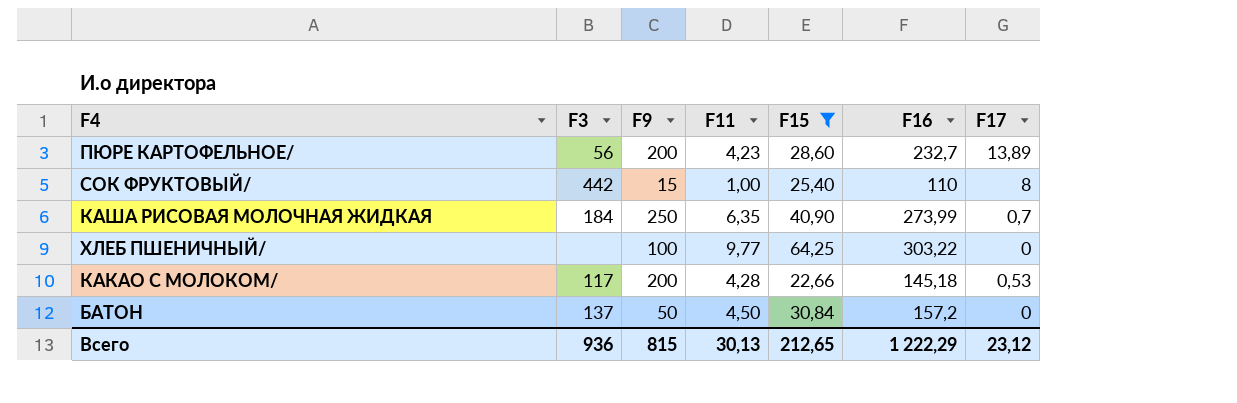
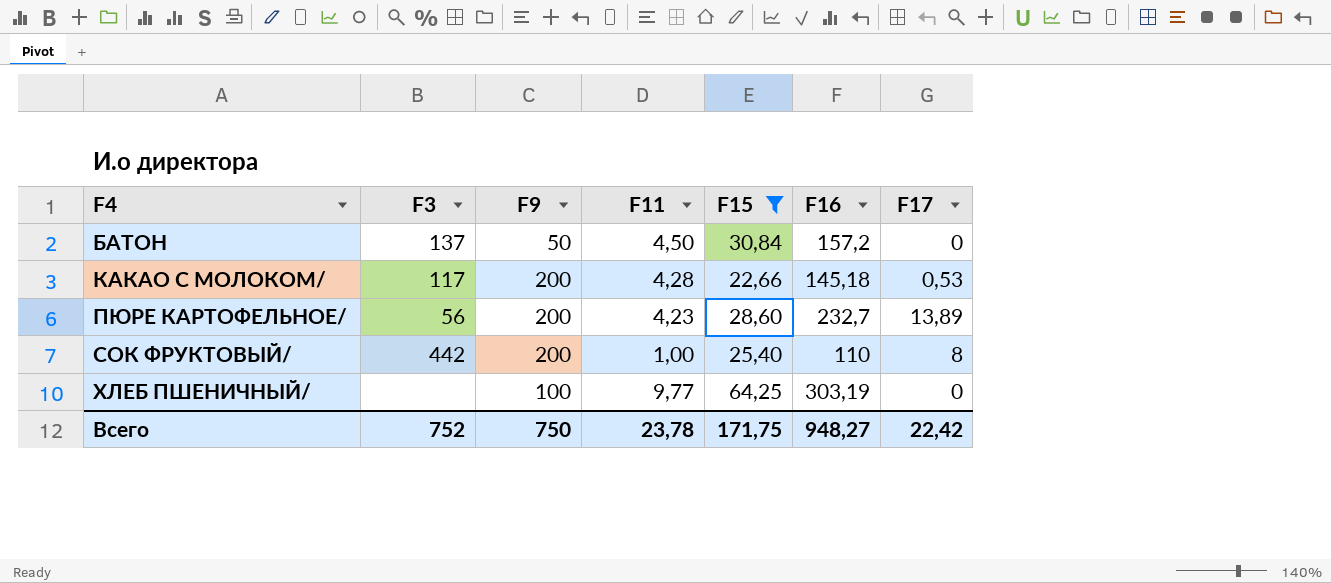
row order: none -> F4 ascending
row КАША РИСОВАЯ МОЛОЧНАЯ ЖИДКАЯ: 184 | 250 | 6,35 | 40,90 | 273,99 | 0,7 -> none
СОК ФРУКТОВЫЙ/ | F9: 15 -> 200
ХЛЕБ ПШЕНИЧНЫЙ/ | F16: 303,22 -> 303,19
Всего | F3: 936 -> 752
Всего | F9: 815 -> 750
Всего | F11: 30,13 -> 23,78
Всего | F15: 212,65 -> 171,75
Всего | F16: 1 222,29 -> 948,27
Всего | F17: 23,12 -> 22,42

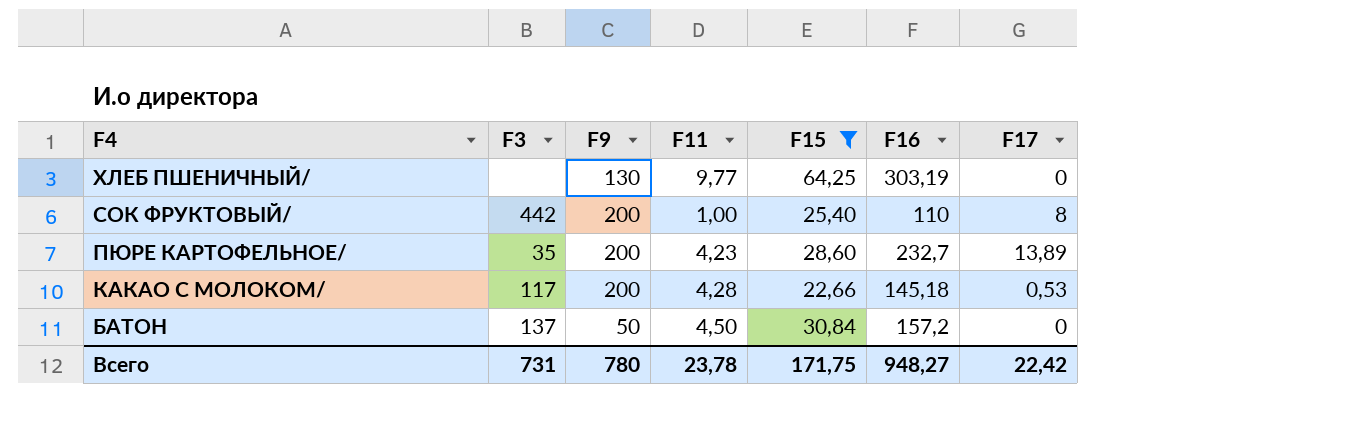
row order: F4 ascending -> F4 descending
ХЛЕБ ПШЕНИЧНЫЙ/ | F9: 100 -> 130
ПЮРЕ КАРТОФЕЛЬНОЕ/ | F3: 56 -> 35
Всего | F3: 752 -> 731
Всего | F9: 750 -> 780

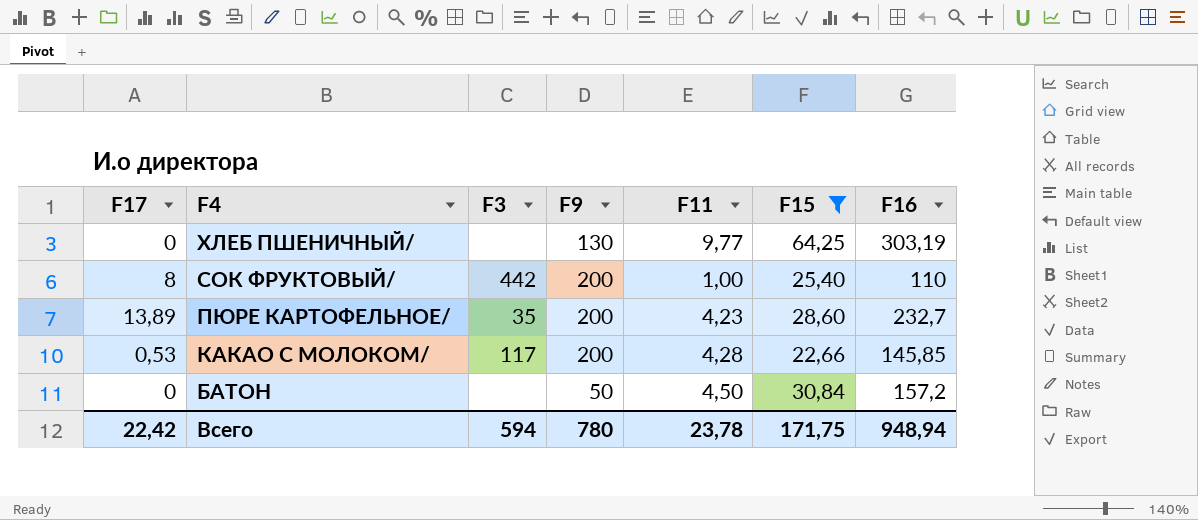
column F17 | position: 7 -> 1
КАКАО С МОЛОКОМ/ | F16: 145,18 -> 145,85
БАТОН | F3: 137 -> none
Всего | F3: 731 -> 594
Всего | F16: 948,27 -> 948,94

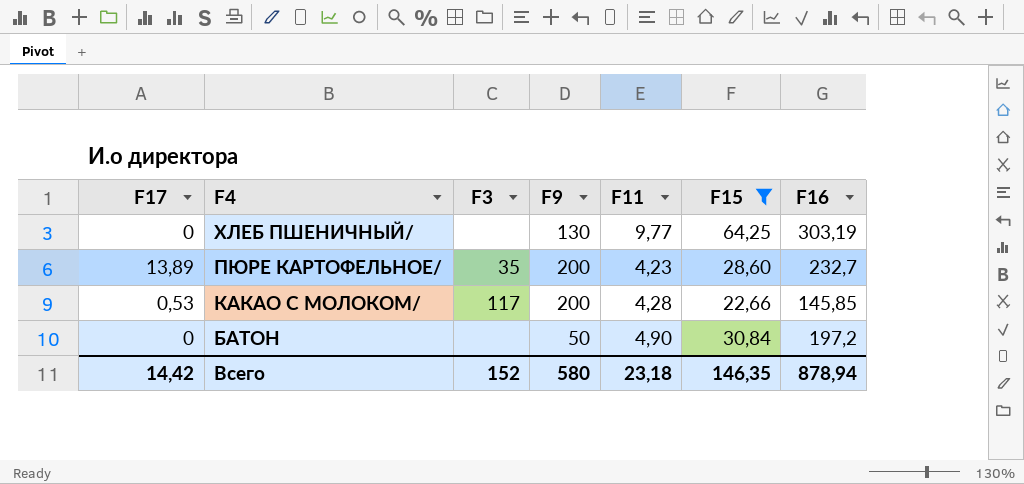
row СОК ФРУКТОВЫЙ/: 8 | 442 | 200 | 1,00 | 25,40 | 110 -> none
БАТОН | F11: 4,50 -> 4,90
БАТОН | F16: 157,2 -> 197,2
Всего | F17: 22,42 -> 14,42
Всего | F3: 594 -> 152
Всего | F9: 780 -> 580
Всего | F11: 23,78 -> 23,18
Всего | F15: 171,75 -> 146,35
Всего | F16: 948,94 -> 878,94

